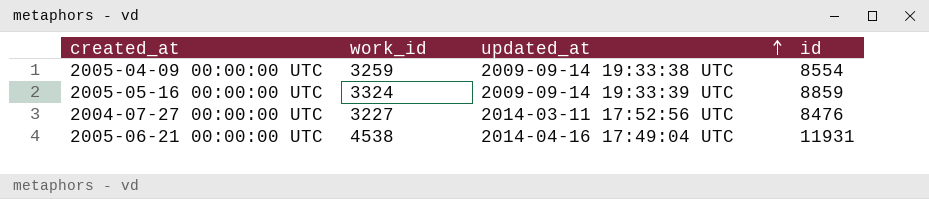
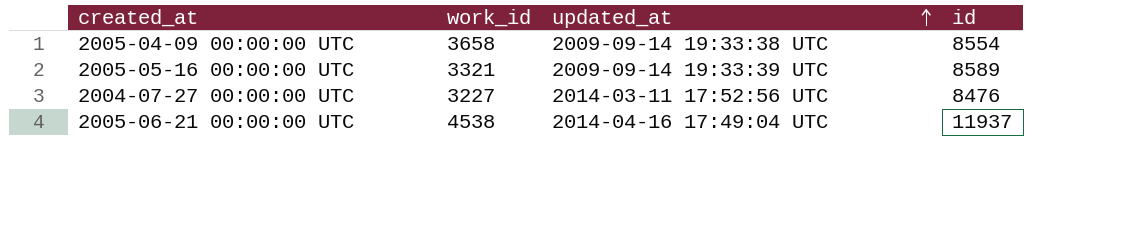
2005-04-09 00:00:00 UTC | work_id: 3259 -> 3658
2005-05-16 00:00:00 UTC | work_id: 3324 -> 3321
2005-05-16 00:00:00 UTC | id: 8859 -> 8589
2005-06-21 00:00:00 UTC | id: 11931 -> 11937

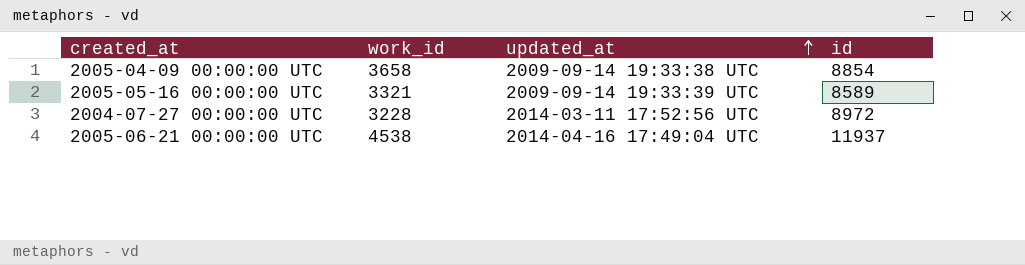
2005-04-09 00:00:00 UTC | id: 8554 -> 8854
2004-07-27 00:00:00 UTC | work_id: 3227 -> 3228
2004-07-27 00:00:00 UTC | id: 8476 -> 8972

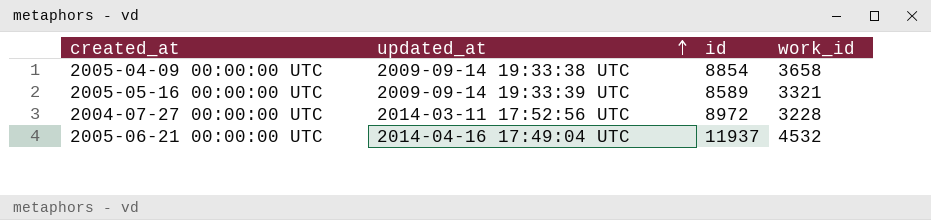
column work_id | position: 2 -> 4
2005-06-21 00:00:00 UTC | work_id: 4538 -> 4532

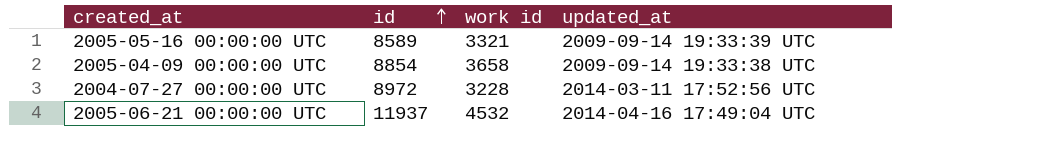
row order: updated_at ascending -> id ascending
column name: work_id -> work id
column updated_at | position: 2 -> 4

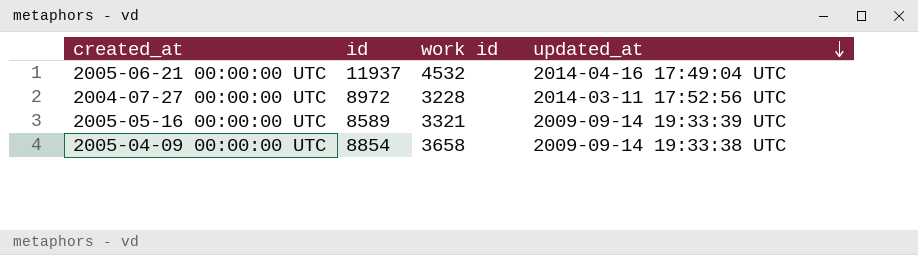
row order: id ascending -> updated_at descending

